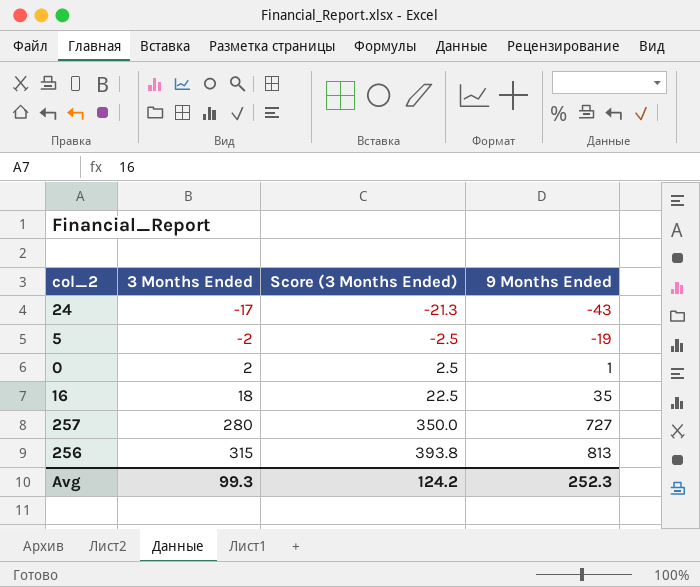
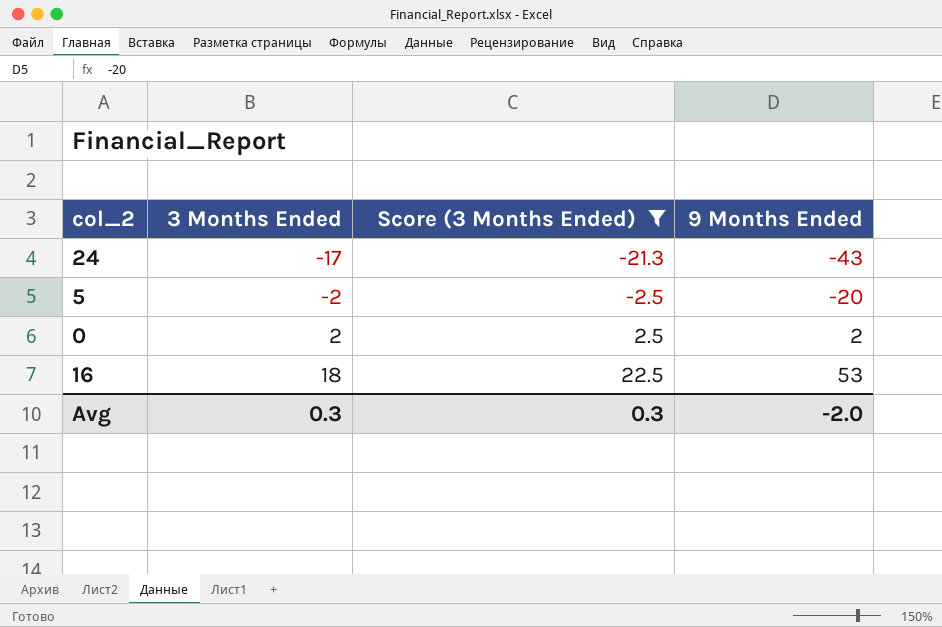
filter: none -> Score (3 Months Ended) <= 22.5
5 | 9 Months Ended: -19 -> -20
0 | 9 Months Ended: 1 -> 2
16 | 9 Months Ended: 35 -> 53
Avg | 3 Months Ended: 99.3 -> 0.3
Avg | Score (3 Months Ended): 124.2 -> 0.3
Avg | 9 Months Ended: 252.3 -> -2.0

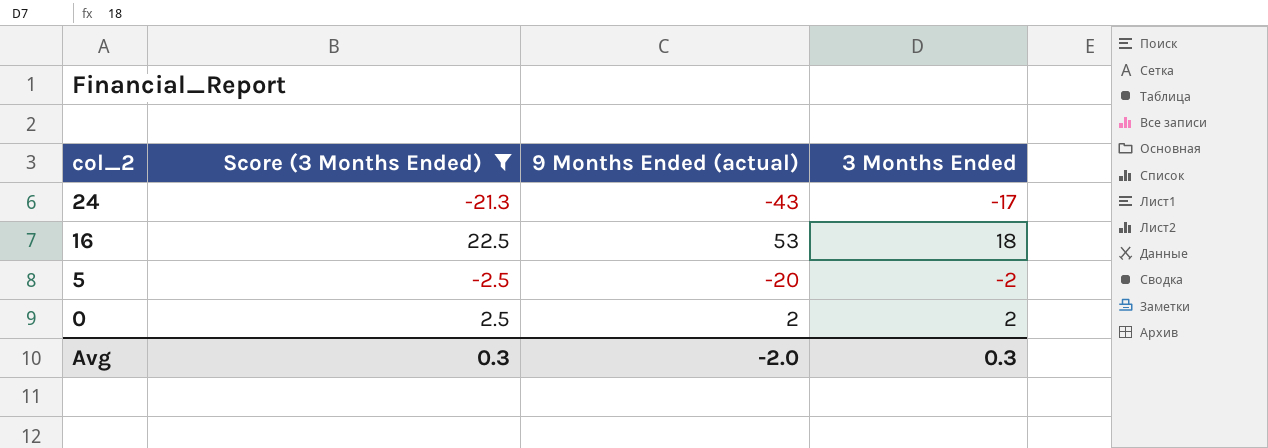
row order: 3 Months Ended ascending -> col_2 descending
column name: 9 Months Ended -> 9 Months Ended (actual)
column 3 Months Ended | position: 2 -> 4

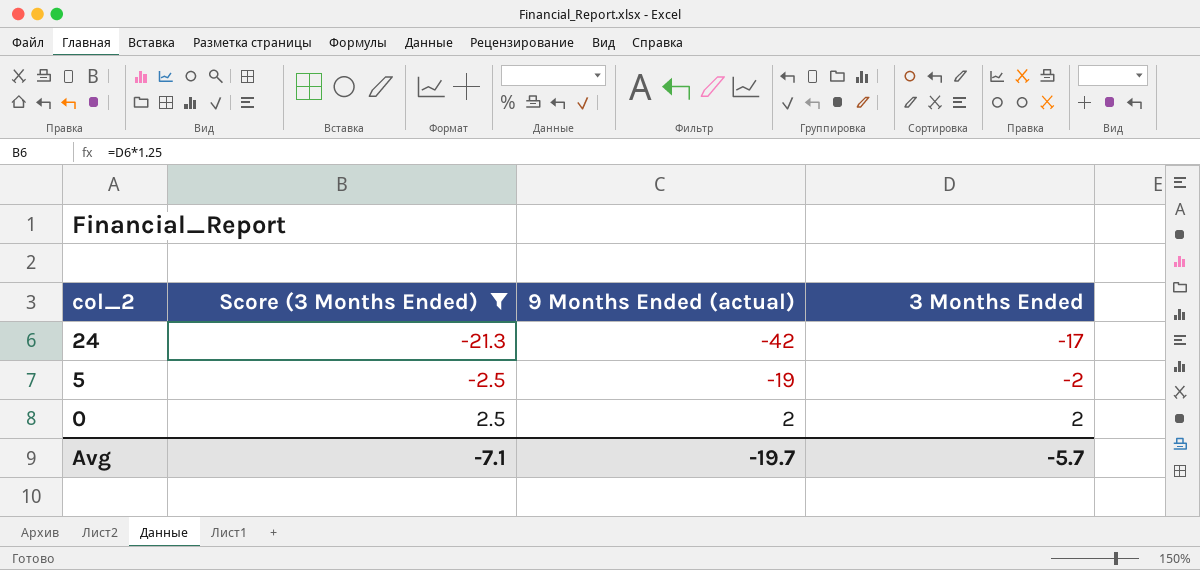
row 16: 22.5 | 53 | 18 -> none
24 | 9 Months Ended (actual): -43 -> -42
5 | 9 Months Ended (actual): -20 -> -19
Avg | Score (3 Months Ended): 0.3 -> -7.1
Avg | 9 Months Ended (actual): -2.0 -> -19.7
Avg | 3 Months Ended: 0.3 -> -5.7

